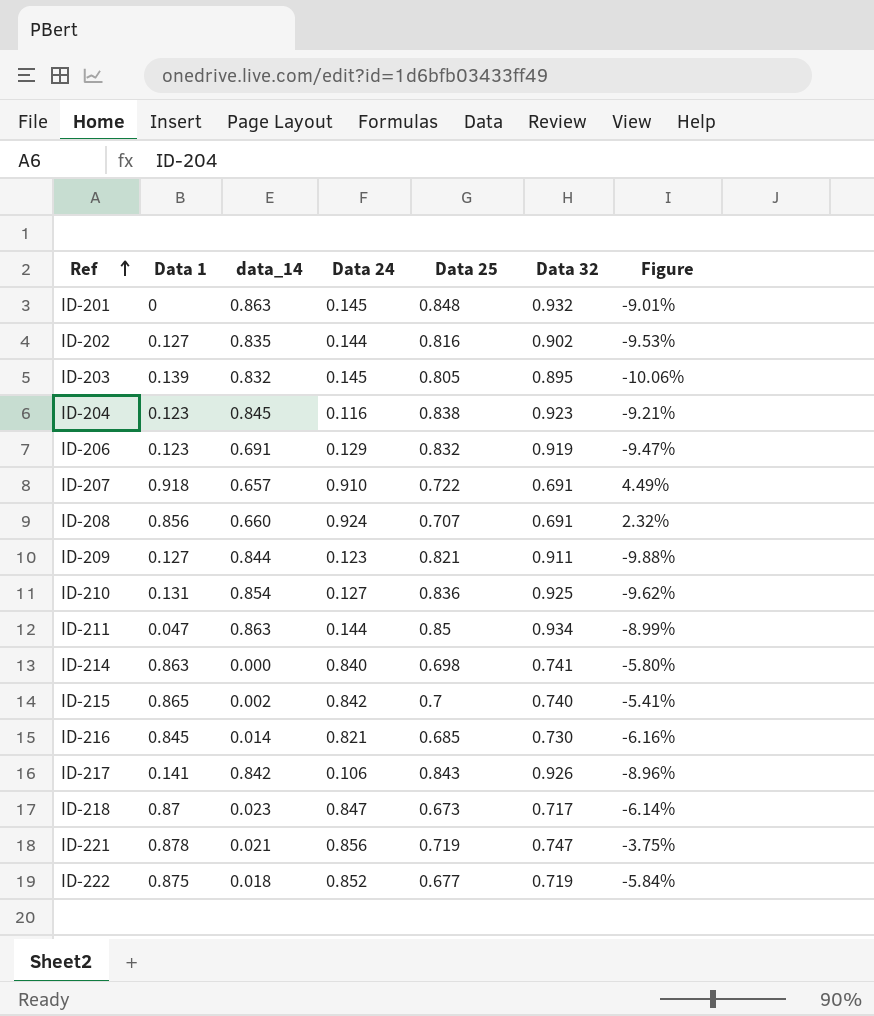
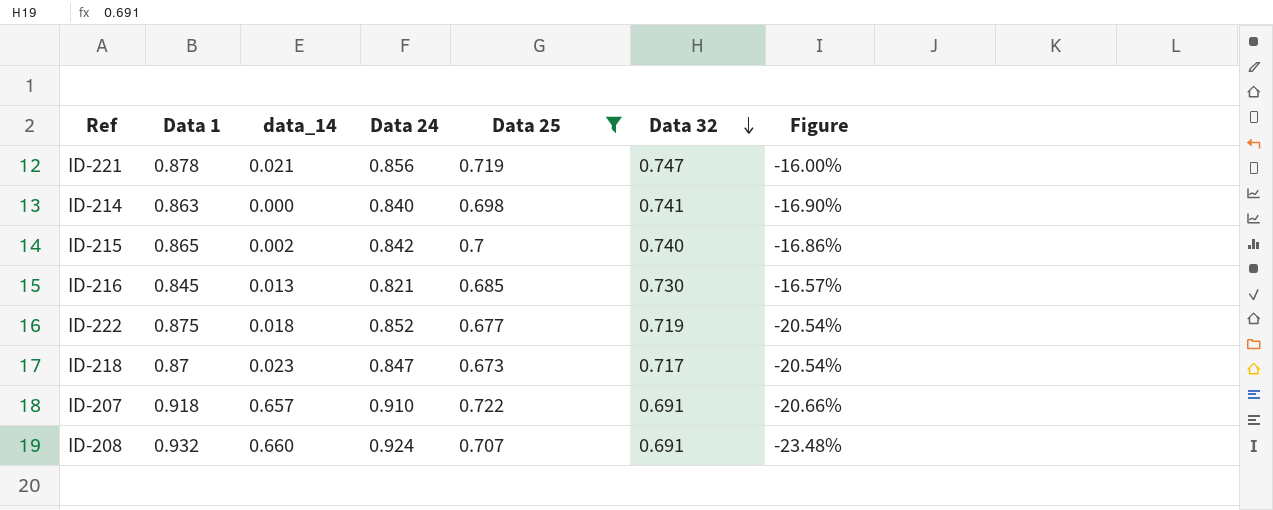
filter: none -> Data 25 <= 0.722
row order: Ref ascending -> Data 32 descending
column Figure | formula: ([Data 25] - [Data 32]) / [Data 32] -> ([Data 25] - [Data 24]) / [Data 24]
ID-216 | data_14: 0.014 -> 0.013
ID-208 | Data 1: 0.856 -> 0.932

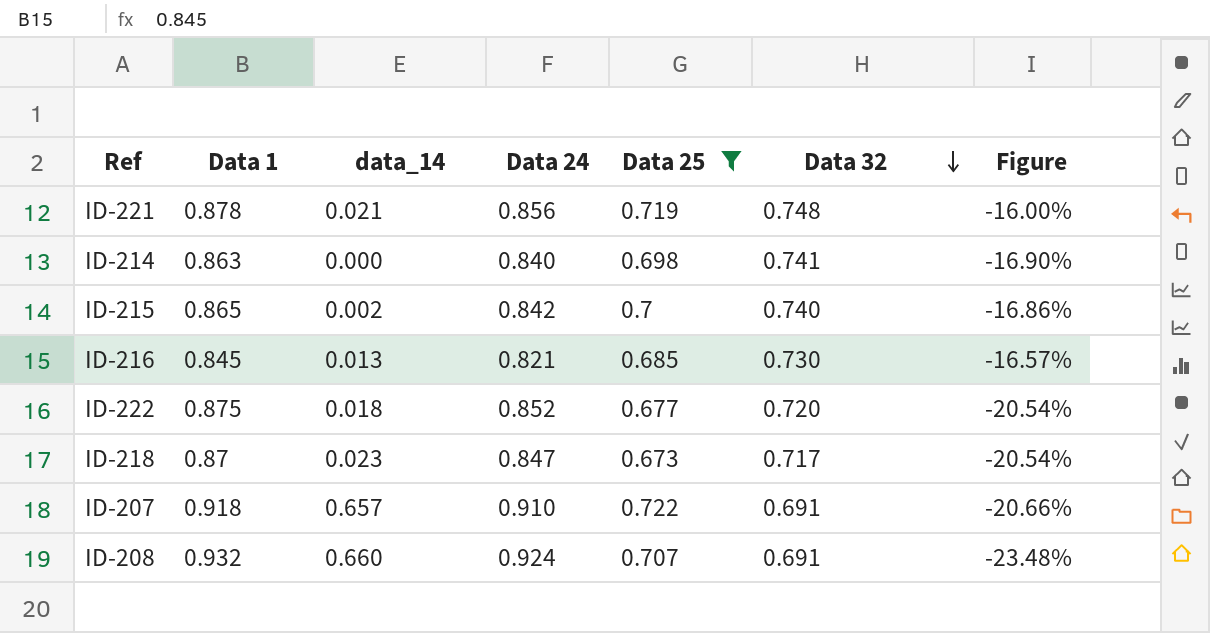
ID-221 | Data 32: 0.747 -> 0.748
ID-222 | Data 32: 0.719 -> 0.720

